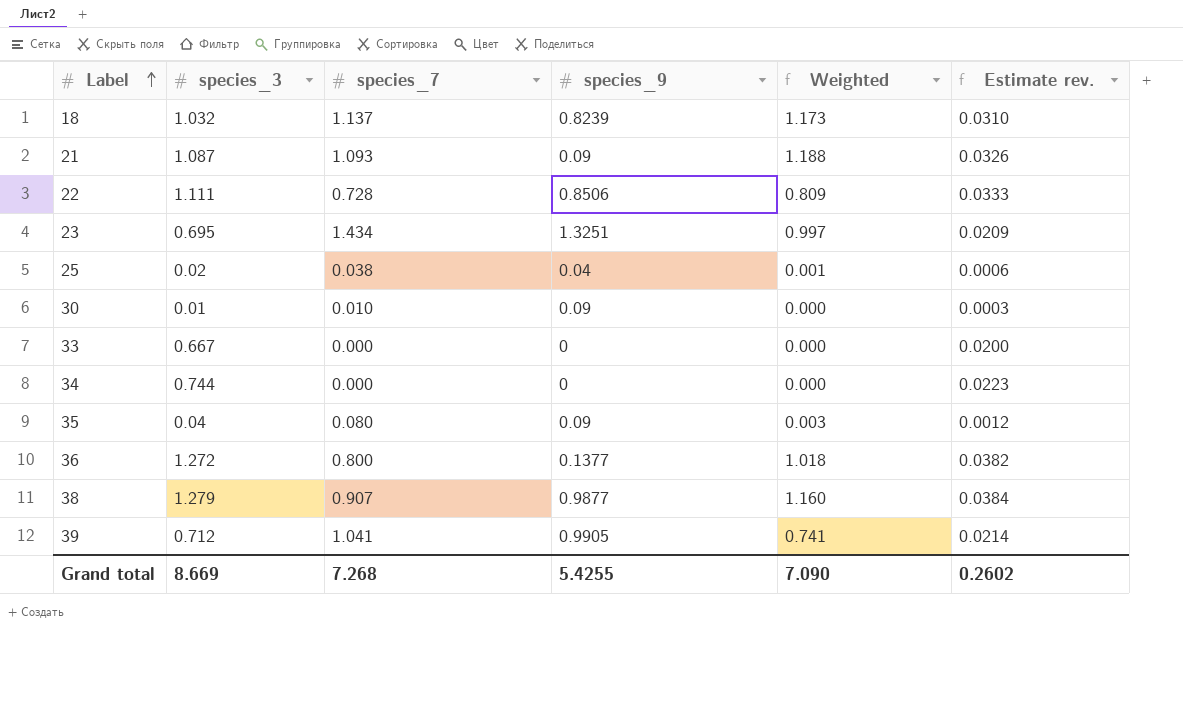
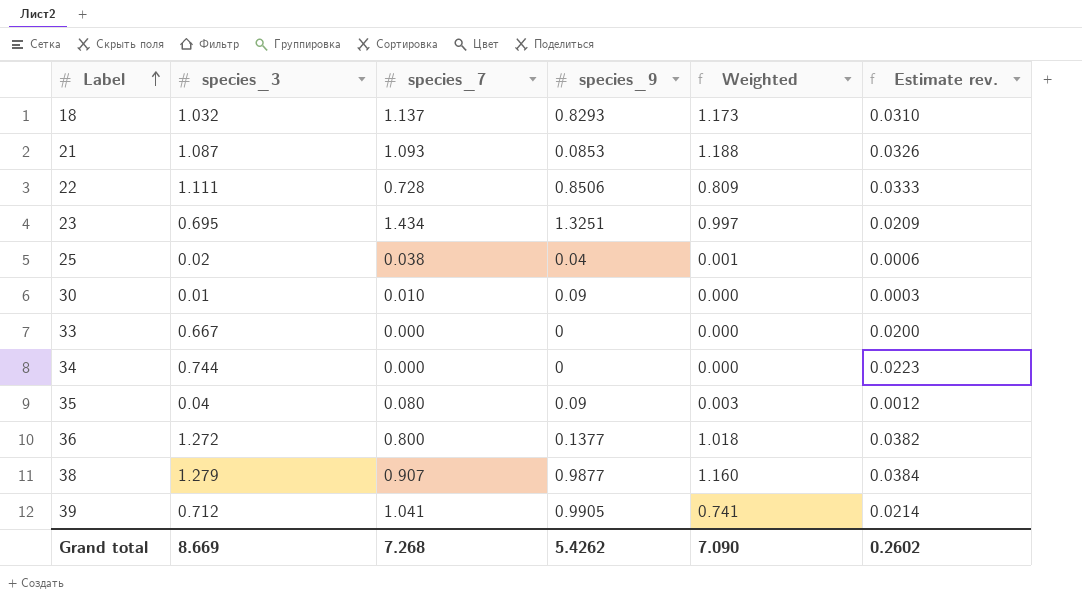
18 | species_9: 0.8239 -> 0.8293
21 | species_9: 0.09 -> 0.0853
Grand total | species_9: 5.4255 -> 5.4262

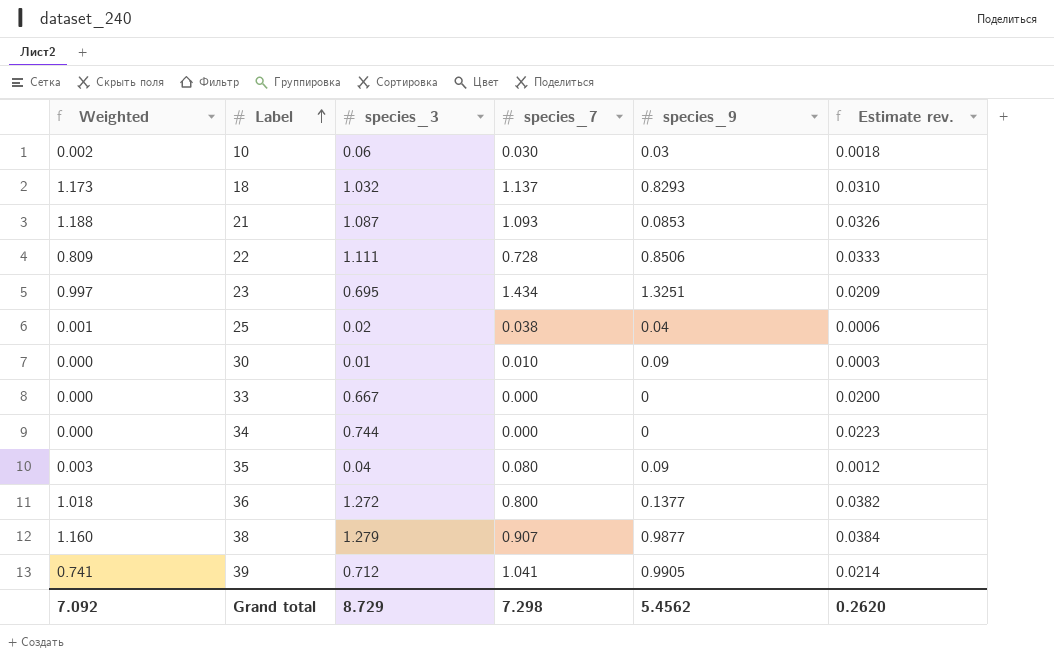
column Weighted | position: 5 -> 1
row 10: none -> 0.002 | 0.06 | 0.030 | 0.03 | 0.0018
Grand total | Weighted: 7.090 -> 7.092
Grand total | species_3: 8.669 -> 8.729
Grand total | species_7: 7.268 -> 7.298
Grand total | species_9: 5.4262 -> 5.4562
Grand total | Estimate rev.: 0.2602 -> 0.2620

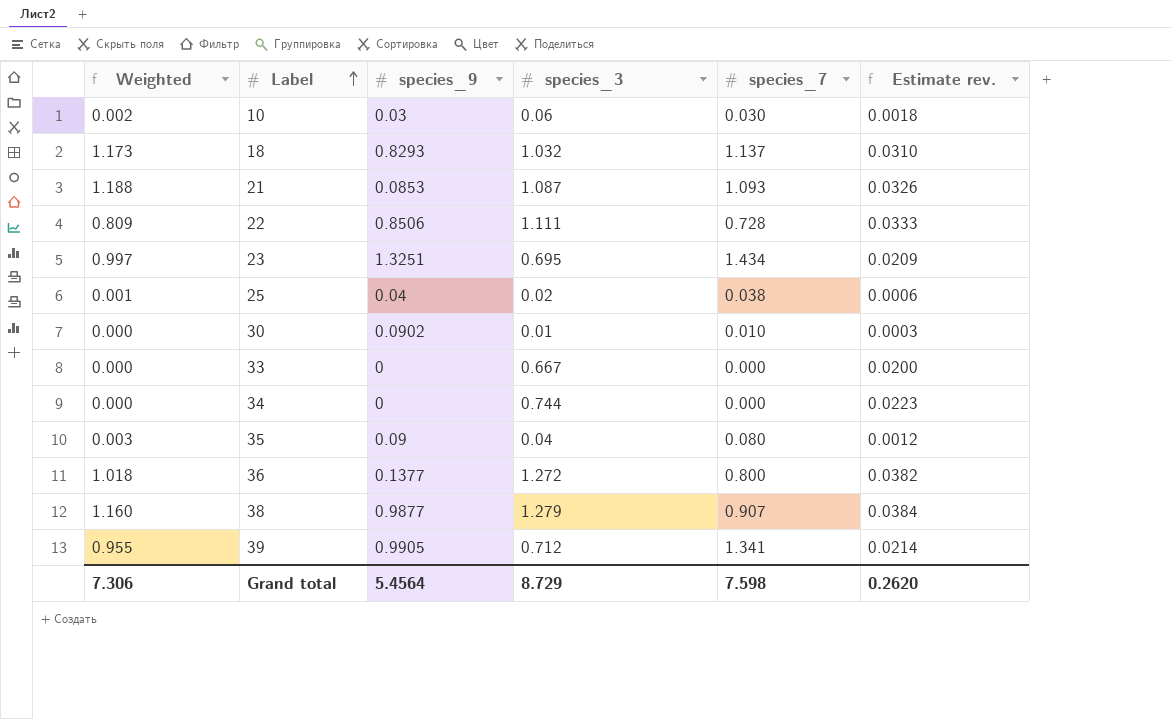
column species_9 | position: 5 -> 3
30 | species_9: 0.09 -> 0.0902
39 | Weighted: 0.741 -> 0.955
39 | species_7: 1.041 -> 1.341
Grand total | Weighted: 7.092 -> 7.306
Grand total | species_9: 5.4562 -> 5.4564
Grand total | species_7: 7.298 -> 7.598

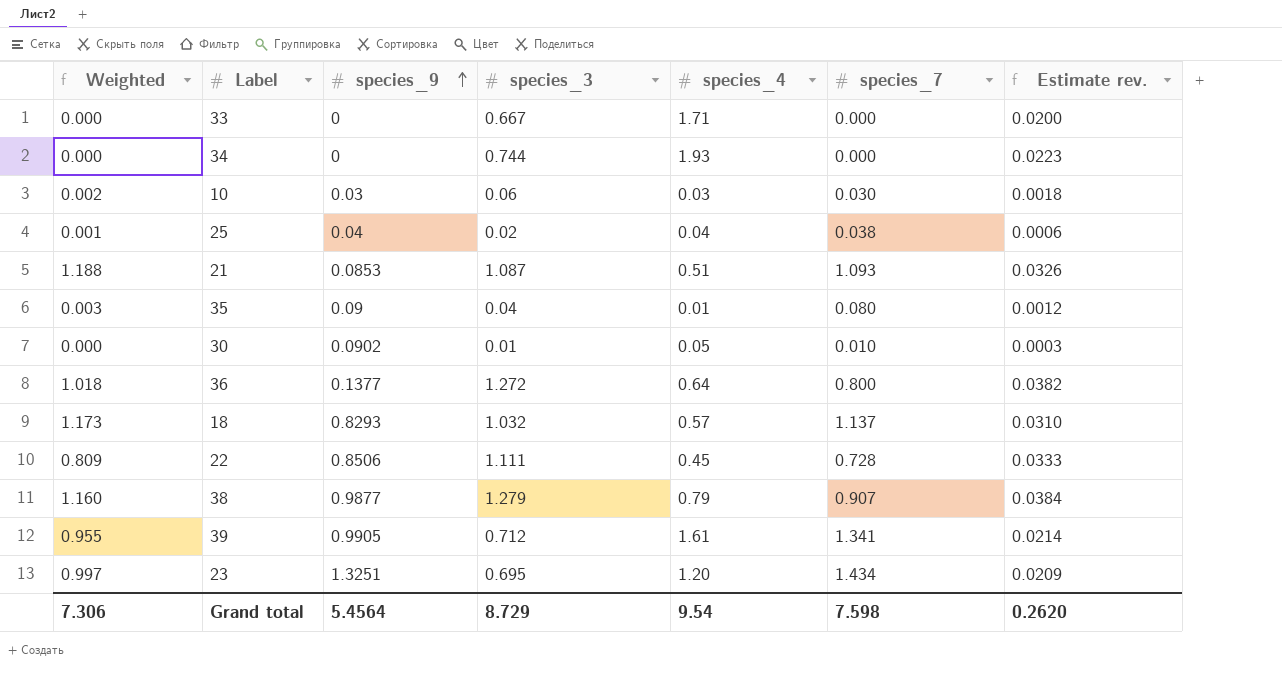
row order: Label ascending -> species_9 ascending
column species_4 | position: none -> 5

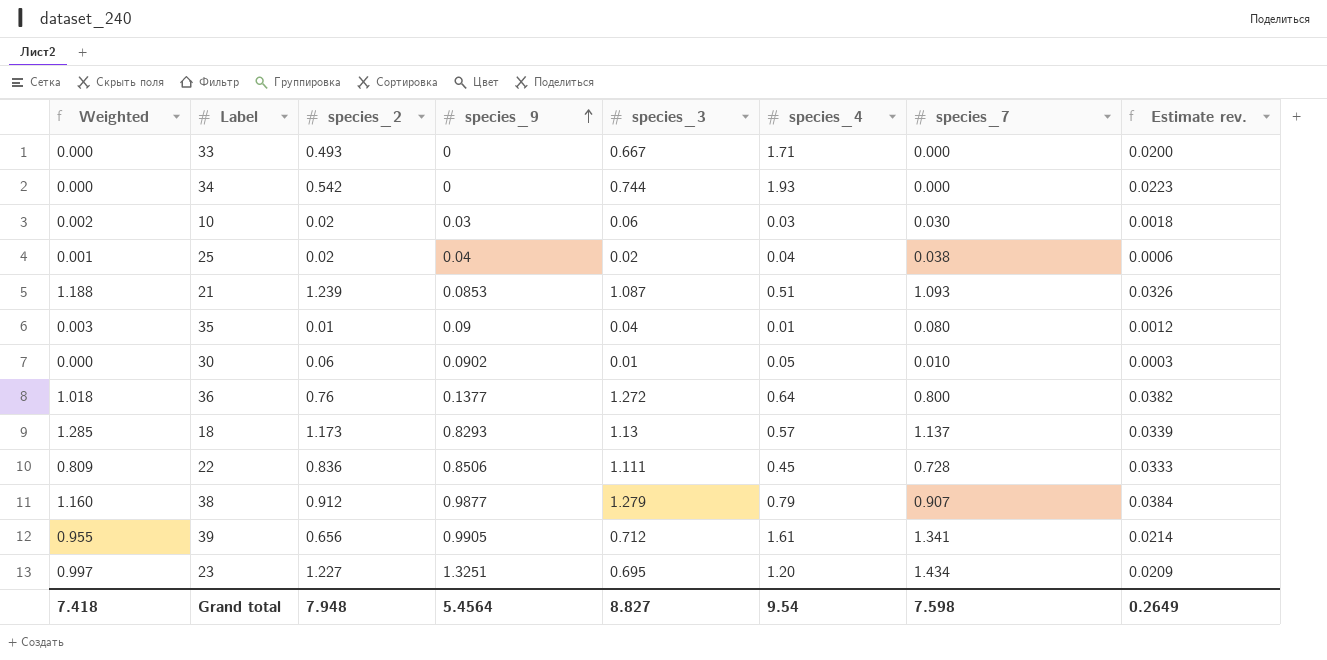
column species_2 | position: none -> 3
18 | Weighted: 1.173 -> 1.285
18 | species_3: 1.032 -> 1.13
18 | Estimate rev.: 0.0310 -> 0.0339
Grand total | Weighted: 7.306 -> 7.418
Grand total | species_3: 8.729 -> 8.827
Grand total | Estimate rev.: 0.2620 -> 0.2649

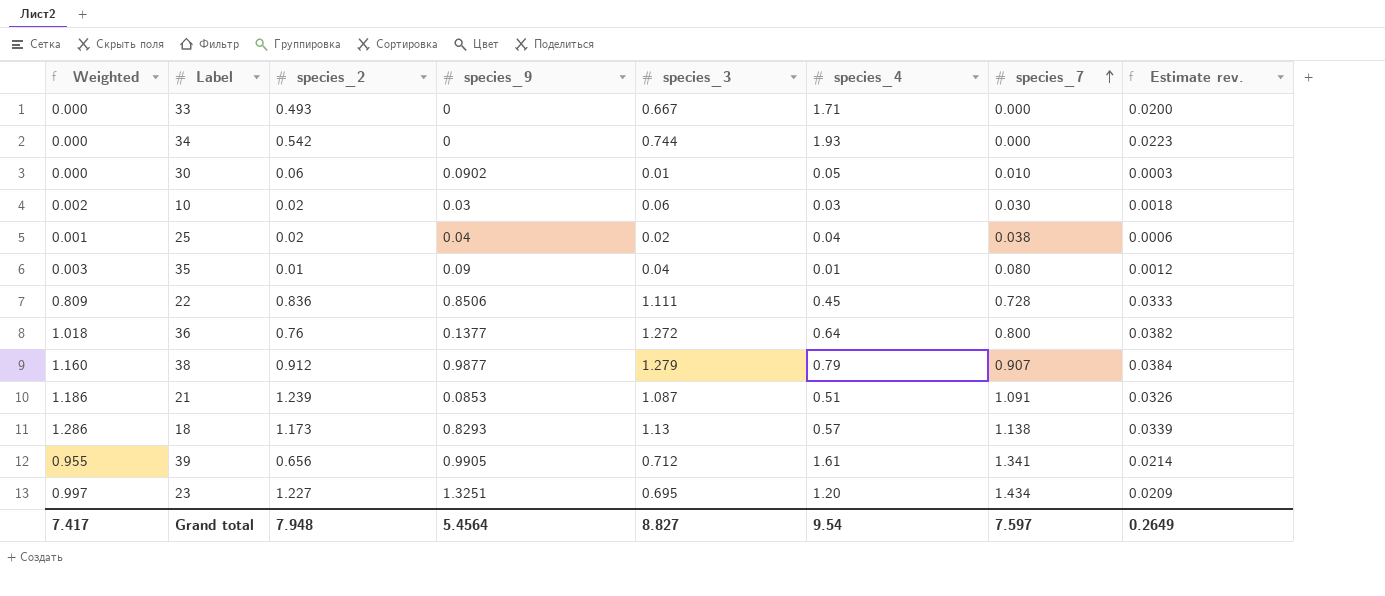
row order: species_9 ascending -> species_7 ascending
21 | Weighted: 1.188 -> 1.186
21 | species_7: 1.093 -> 1.091
18 | Weighted: 1.285 -> 1.286
18 | species_7: 1.137 -> 1.138
Grand total | Weighted: 7.418 -> 7.417
Grand total | species_7: 7.598 -> 7.597

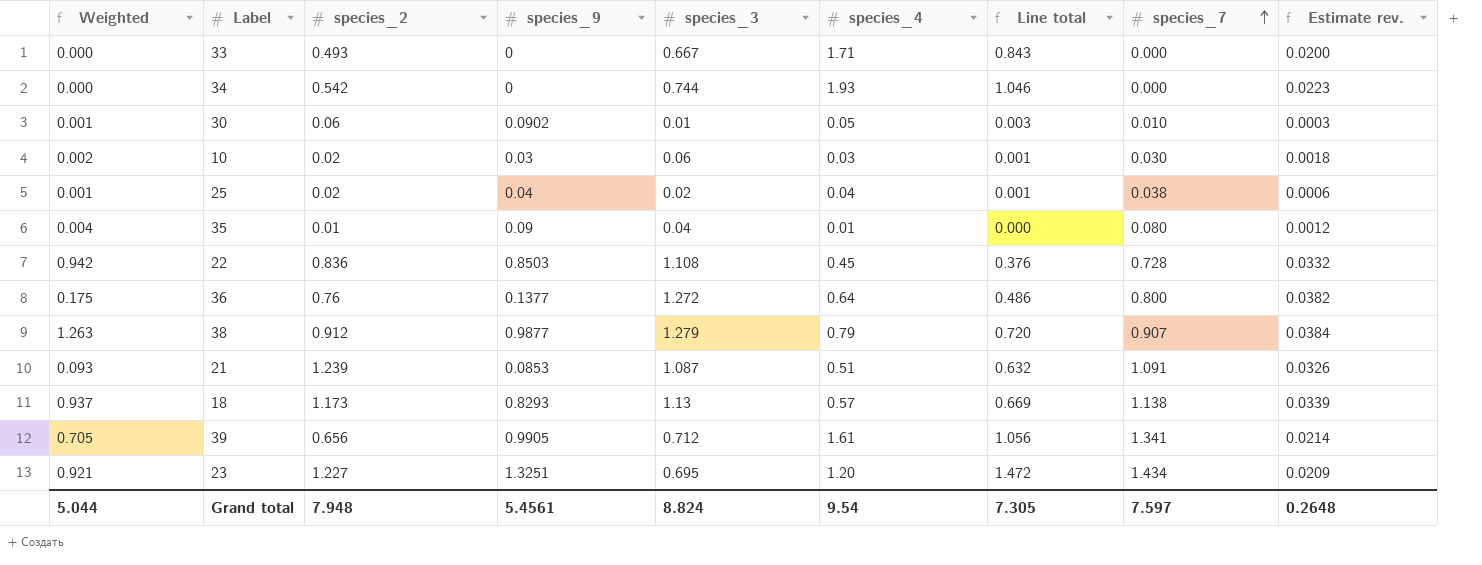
column Weighted | formula: [species_3] * [species_7] -> [species_9] * [species_3]
column Line total | formula: none -> [species_2] * [species_4]
22 | species_9: 0.8506 -> 0.8503
22 | species_3: 1.111 -> 1.108
22 | Estimate rev.: 0.0333 -> 0.0332
Grand total | Weighted: 7.417 -> 5.044
Grand total | species_9: 5.4564 -> 5.4561
Grand total | species_3: 8.827 -> 8.824
Grand total | Estimate rev.: 0.2649 -> 0.2648

